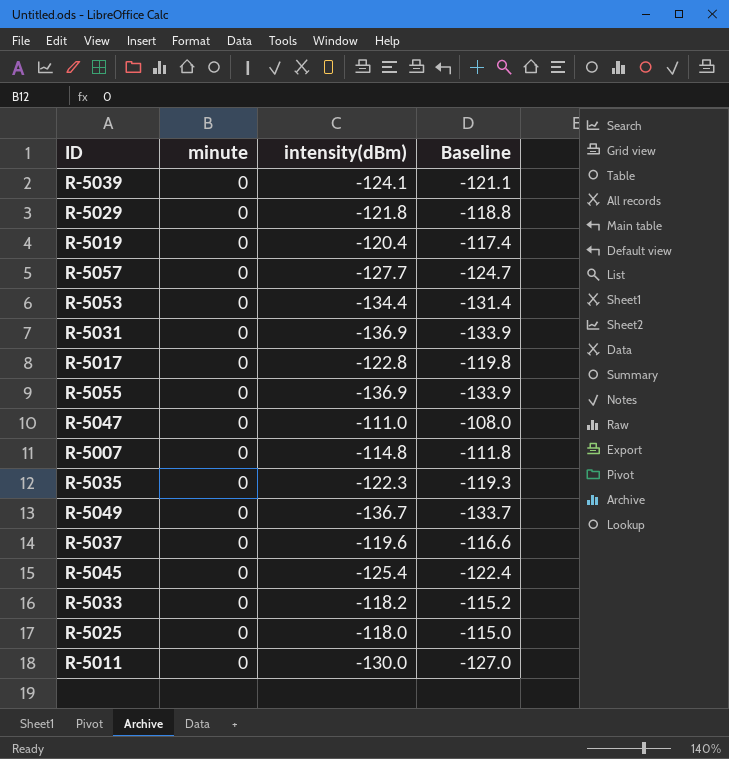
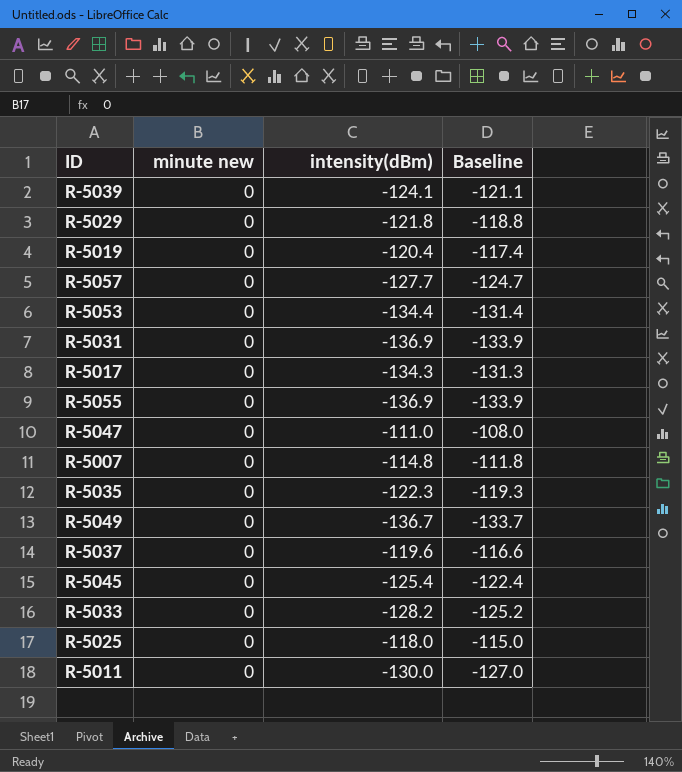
column name: minute -> minute new
R-5017 | intensity(dBm): -122.8 -> -134.3
R-5017 | Baseline: -119.8 -> -131.3
R-5033 | intensity(dBm): -118.2 -> -128.2
R-5033 | Baseline: -115.2 -> -125.2

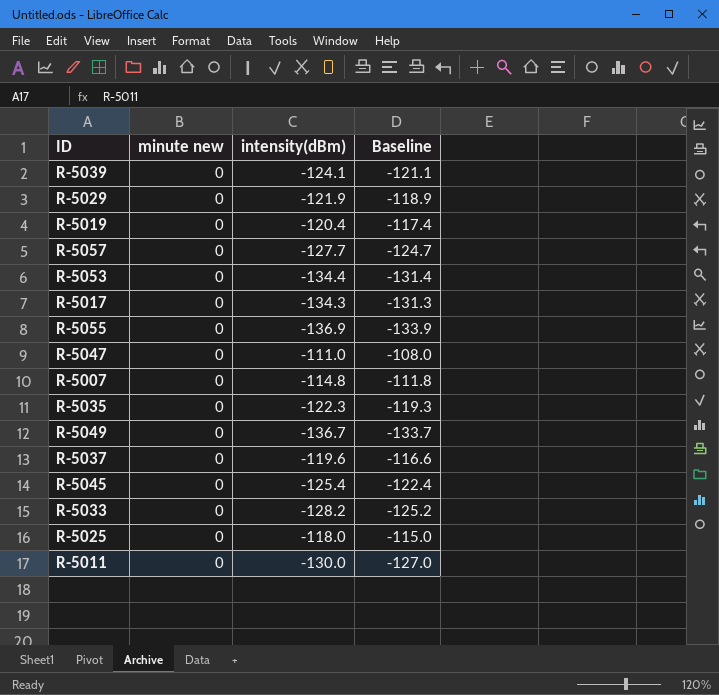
row R-5031: 0 | -136.9 | -133.9 -> none
R-5029 | intensity(dBm): -121.8 -> -121.9
R-5029 | Baseline: -118.8 -> -118.9

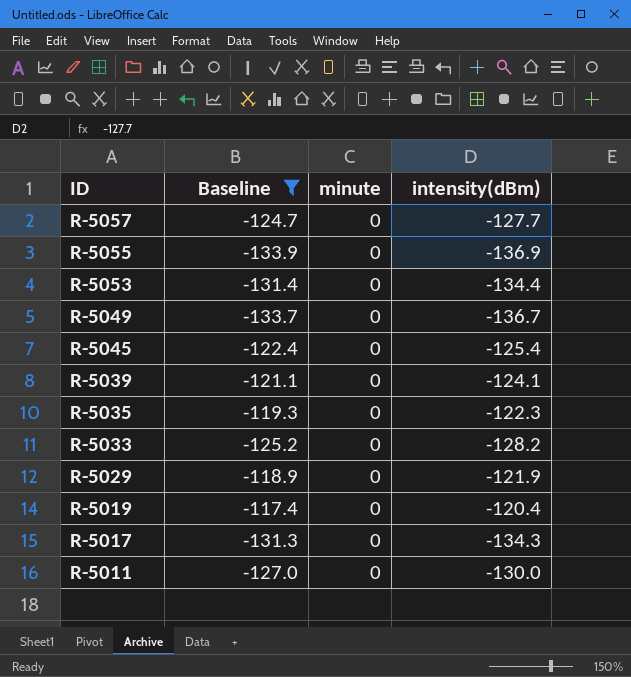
filter: none -> Baseline <= -117.4
row order: none -> ID descending
column Baseline | position: 4 -> 2
column name: minute new -> minute

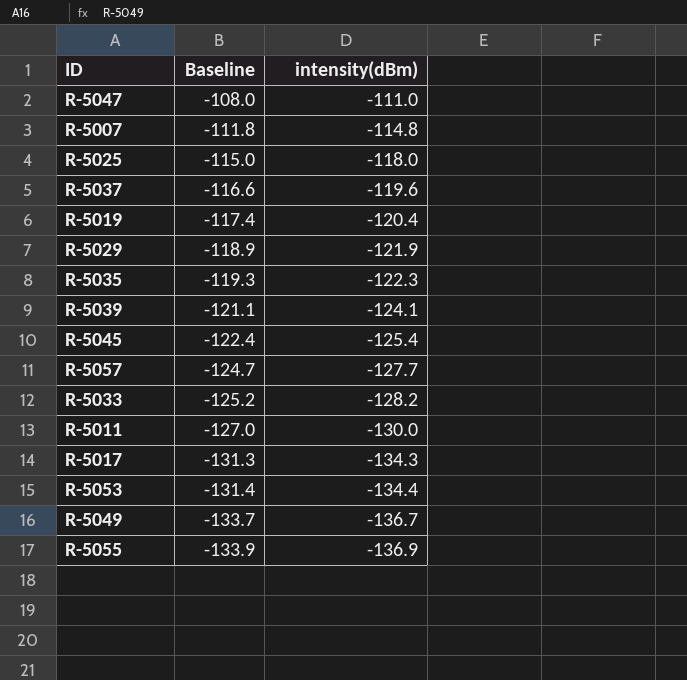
filter: Baseline <= -117.4 -> none
row order: ID descending -> Baseline descending
column minute | position: 3 -> none

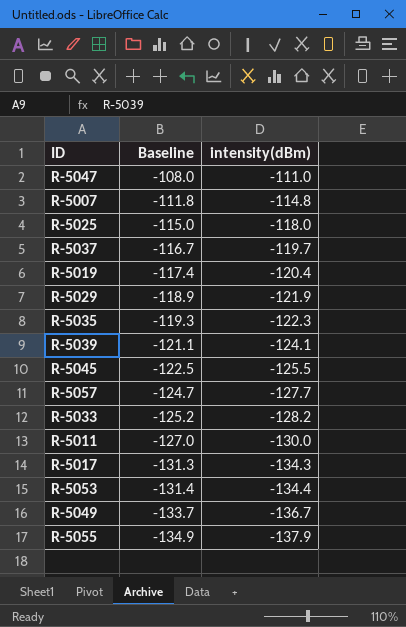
R-5037 | Baseline: -116.6 -> -116.7
R-5037 | intensity(dBm): -119.6 -> -119.7
R-5045 | Baseline: -122.4 -> -122.5
R-5045 | intensity(dBm): -125.4 -> -125.5
R-5055 | Baseline: -133.9 -> -134.9
R-5055 | intensity(dBm): -136.9 -> -137.9

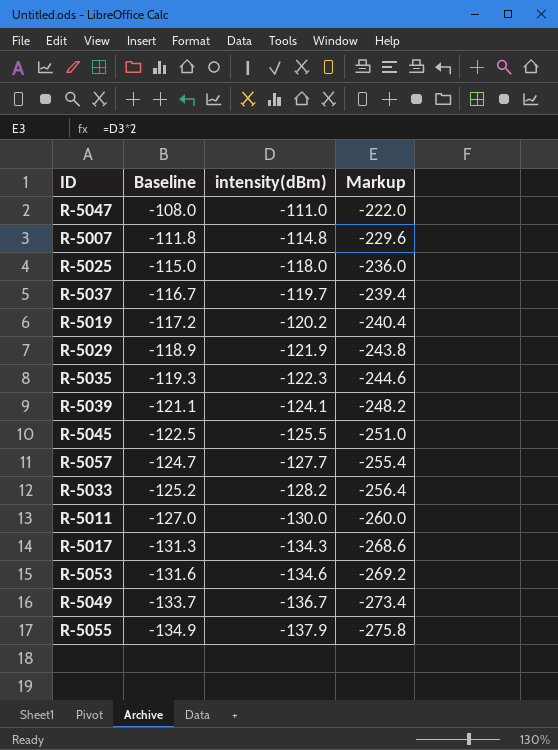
column Markup | formula: none -> [intensity(dBm)] * 2
R-5019 | Baseline: -117.4 -> -117.2
R-5019 | intensity(dBm): -120.4 -> -120.2
R-5053 | Baseline: -131.4 -> -131.6
R-5053 | intensity(dBm): -134.4 -> -134.6

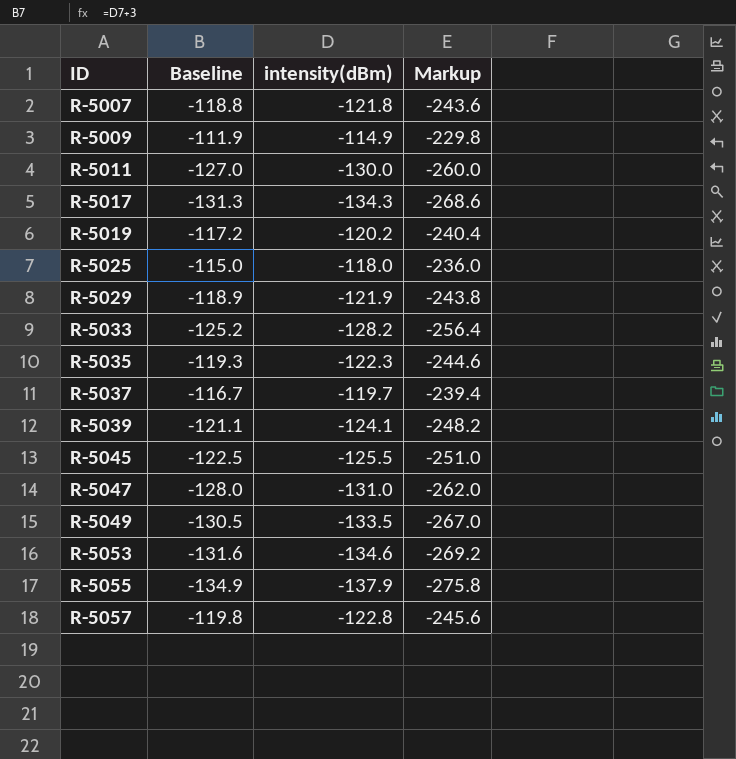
row order: Baseline descending -> ID ascending
R-5007 | Baseline: -111.8 -> -118.8
R-5007 | intensity(dBm): -114.8 -> -121.8
R-5007 | Markup: -229.6 -> -243.6
row R-5009: none -> -111.9 | -114.9 | -229.8
R-5047 | Baseline: -108.0 -> -128.0
R-5047 | intensity(dBm): -111.0 -> -131.0
R-5047 | Markup: -222.0 -> -262.0
R-5049 | Baseline: -133.7 -> -130.5
R-5049 | intensity(dBm): -136.7 -> -133.5
R-5049 | Markup: -273.4 -> -267.0
R-5057 | Baseline: -124.7 -> -119.8
R-5057 | intensity(dBm): -127.7 -> -122.8
R-5057 | Markup: -255.4 -> -245.6

